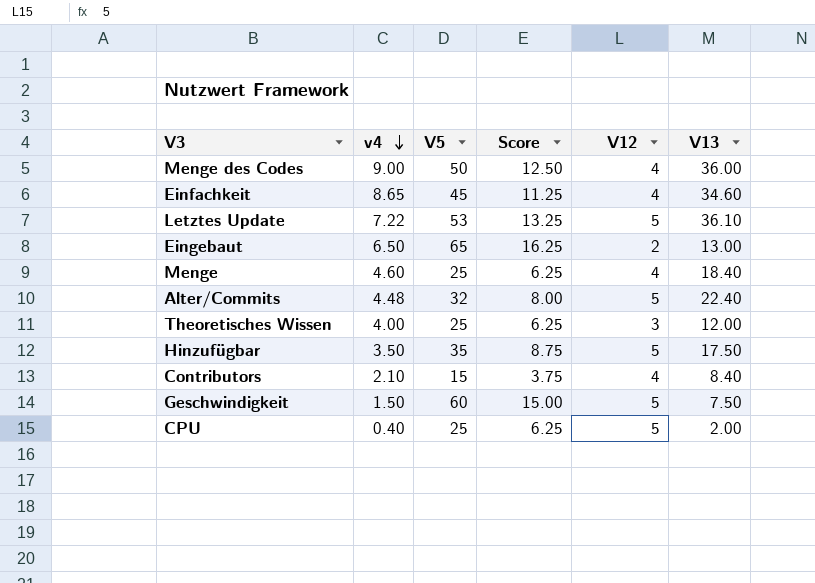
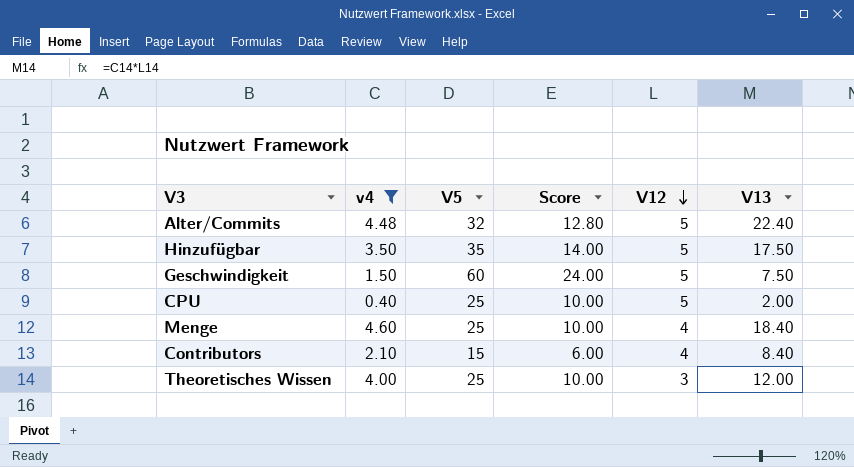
filter: none -> v4 <= 4.60
row order: v4 descending -> V12 descending
column Score | formula: [V5] * 0.25 -> [V5] * 0.4

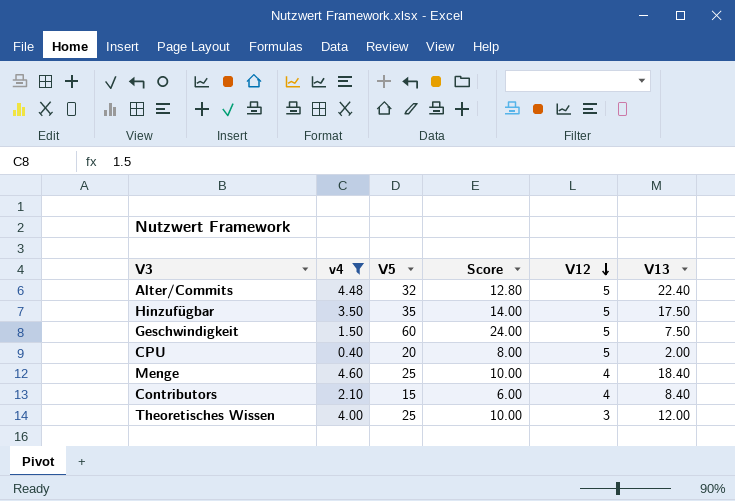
CPU | V5: 25 -> 20
CPU | Score: 10.00 -> 8.00

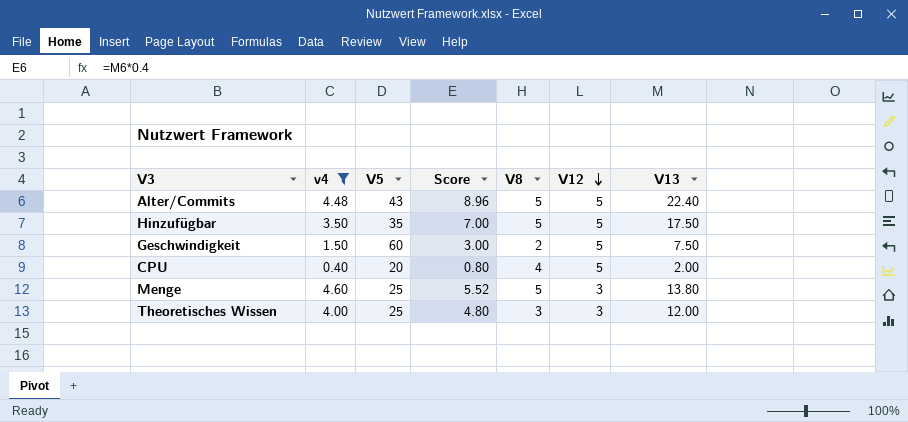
column Score | formula: [V5] * 0.4 -> [V13] * 0.4
column V8 | position: none -> 5
row Contributors: 2.10 | 15 | 6.00 | 4 | 8.40 -> none
Alter/Commits | V5: 32 -> 43
Menge | V12: 4 -> 3
Menge | V13: 18.40 -> 13.80

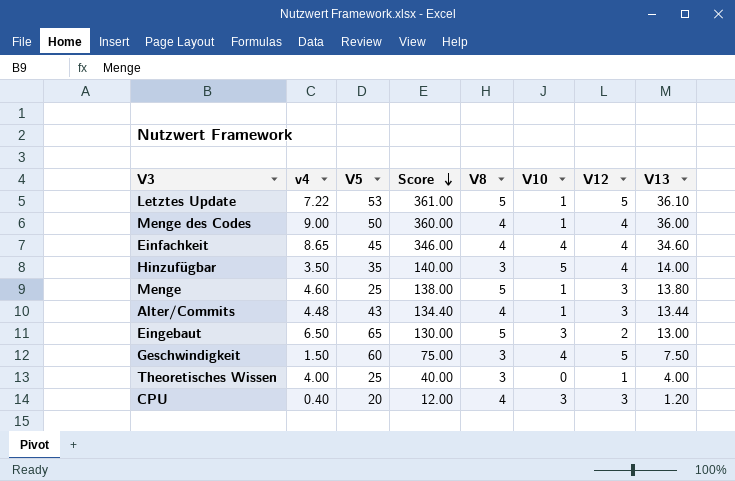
filter: v4 <= 4.60 -> none
row order: V12 descending -> Score descending
column Score | formula: [V13] * 0.4 -> [V13] * 10
column V10 | position: none -> 6
Hinzufügbar | V8: 5 -> 3
Hinzufügbar | V12: 5 -> 4
Hinzufügbar | V13: 17.50 -> 14.00
Alter/Commits | V8: 5 -> 4
Alter/Commits | V12: 5 -> 3
Alter/Commits | V13: 22.40 -> 13.44
Geschwindigkeit | V8: 2 -> 3
Theoretisches Wissen | V12: 3 -> 1
Theoretisches Wissen | V13: 12.00 -> 4.00
CPU | V12: 5 -> 3
CPU | V13: 2.00 -> 1.20

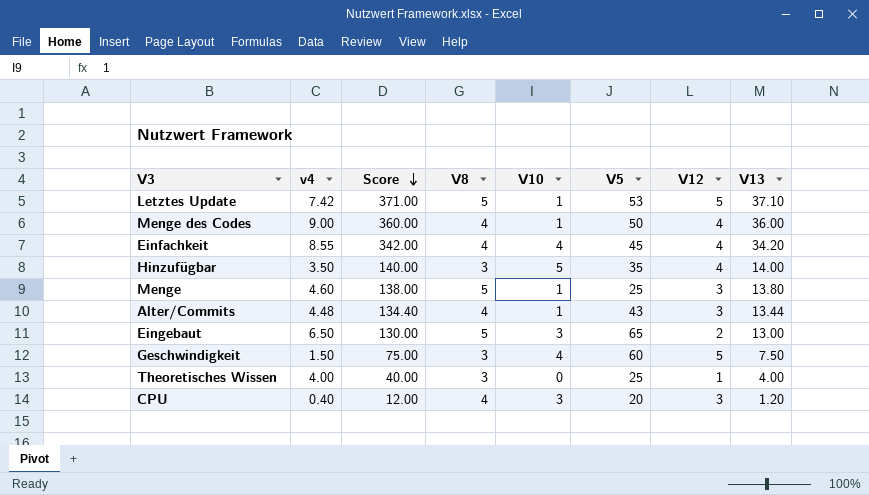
column V5 | position: 3 -> 6
Letztes Update | v4: 7.22 -> 7.42
Letztes Update | Score: 361.00 -> 371.00
Letztes Update | V13: 36.10 -> 37.10
Einfachkeit | v4: 8.65 -> 8.55
Einfachkeit | Score: 346.00 -> 342.00
Einfachkeit | V13: 34.60 -> 34.20

